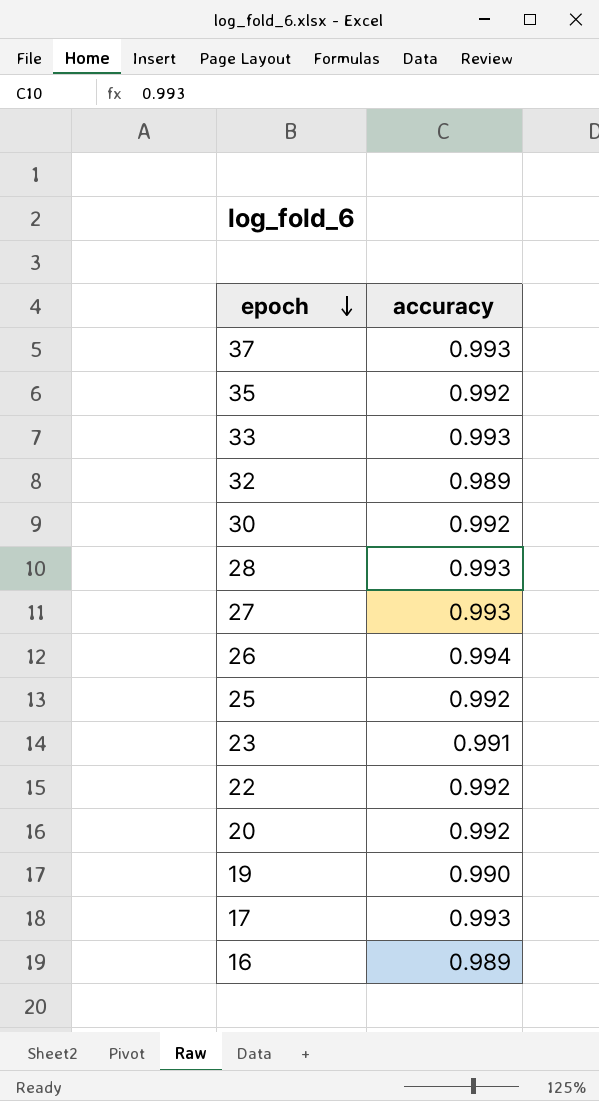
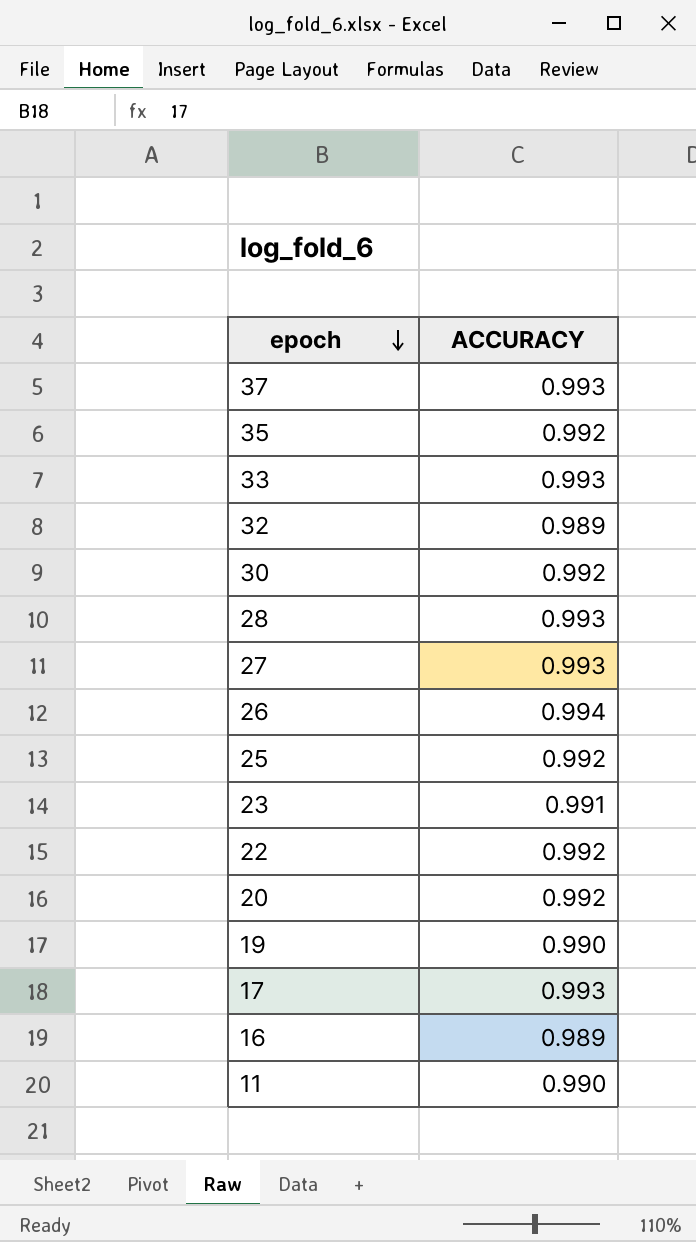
column name: accuracy -> ACCURACY
row 11: none -> 0.990

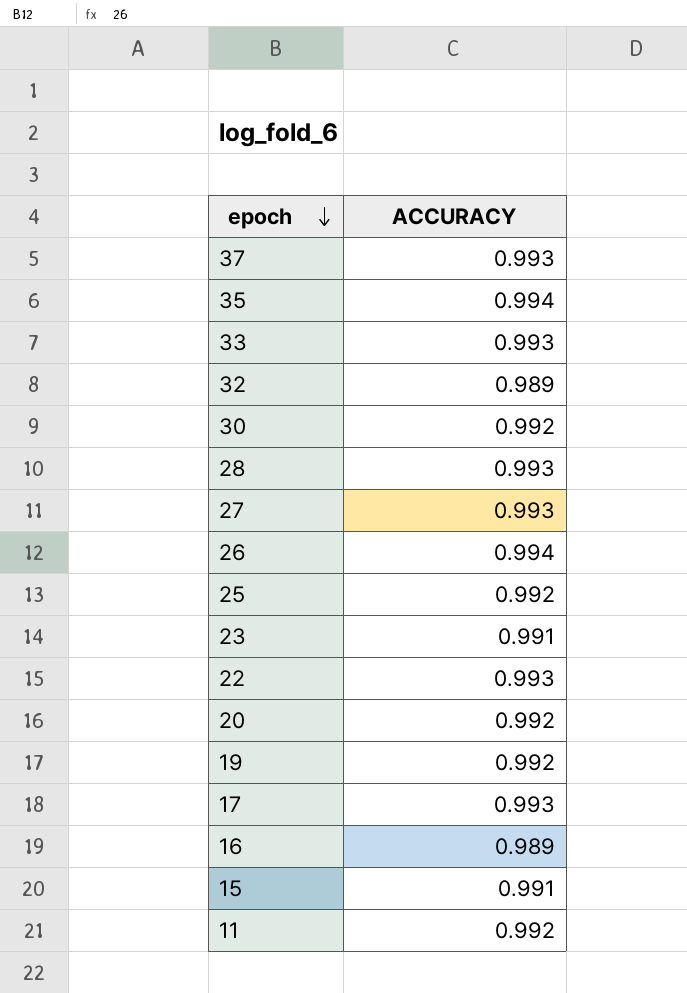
35 | ACCURACY: 0.992 -> 0.994
22 | ACCURACY: 0.992 -> 0.993
19 | ACCURACY: 0.990 -> 0.992
row 15: none -> 0.991
11 | ACCURACY: 0.990 -> 0.992

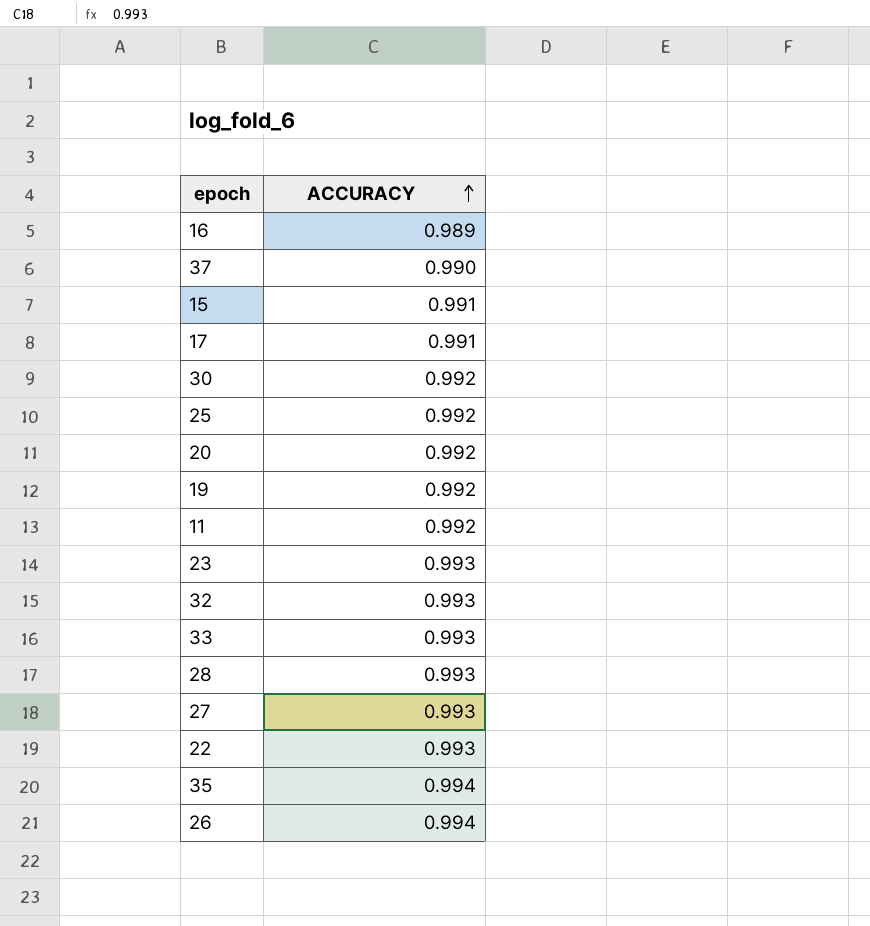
row order: epoch descending -> ACCURACY ascending
37 | ACCURACY: 0.993 -> 0.990
17 | ACCURACY: 0.993 -> 0.991
23 | ACCURACY: 0.991 -> 0.993
32 | ACCURACY: 0.989 -> 0.993

